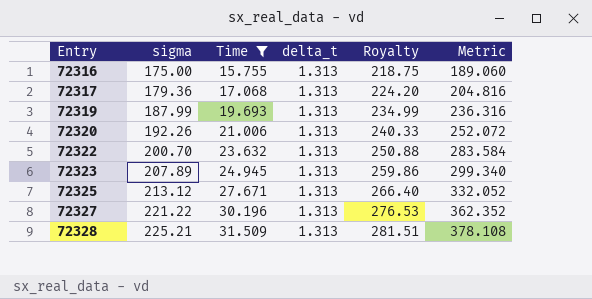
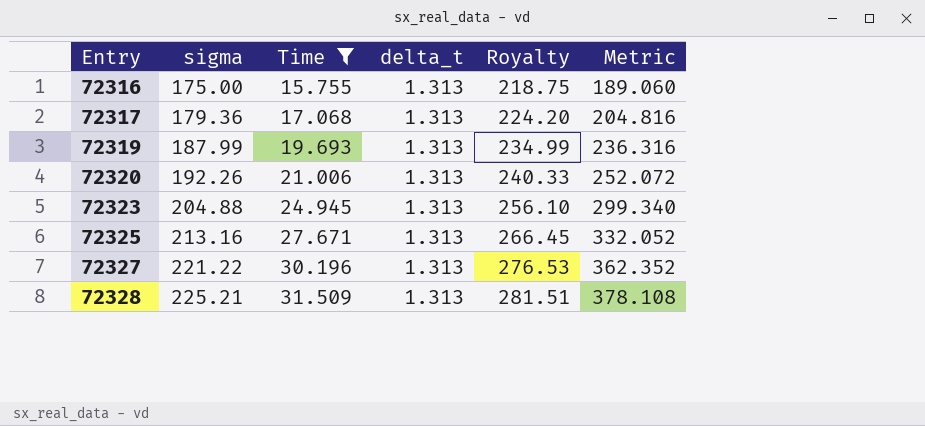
row 72322: 200.70 | 23.632 | 1.313 | 250.88 | 283.584 -> none
72323 | sigma: 207.89 -> 204.88
72323 | Royalty: 259.86 -> 256.10
72325 | sigma: 213.12 -> 213.16
72325 | Royalty: 266.40 -> 266.45

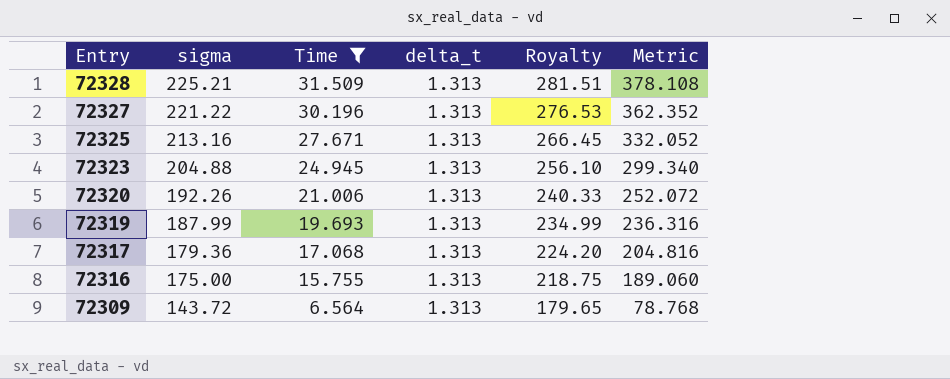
row order: Entry ascending -> Entry descending
row 72309: none -> 143.72 | 6.564 | 1.313 | 179.65 | 78.768

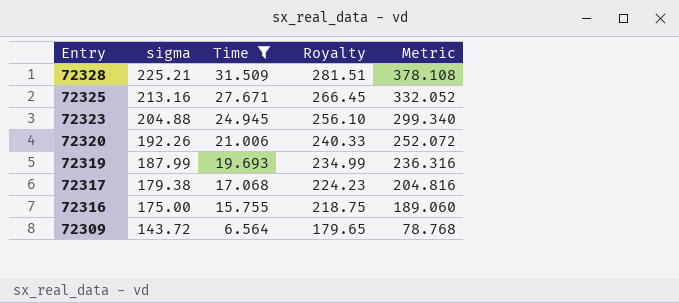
column delta_t | position: 4 -> none
row 72327: 221.22 | 30.196 | 1.313 | 276.53 | 362.352 -> none
72317 | sigma: 179.36 -> 179.38
72317 | Royalty: 224.20 -> 224.23

